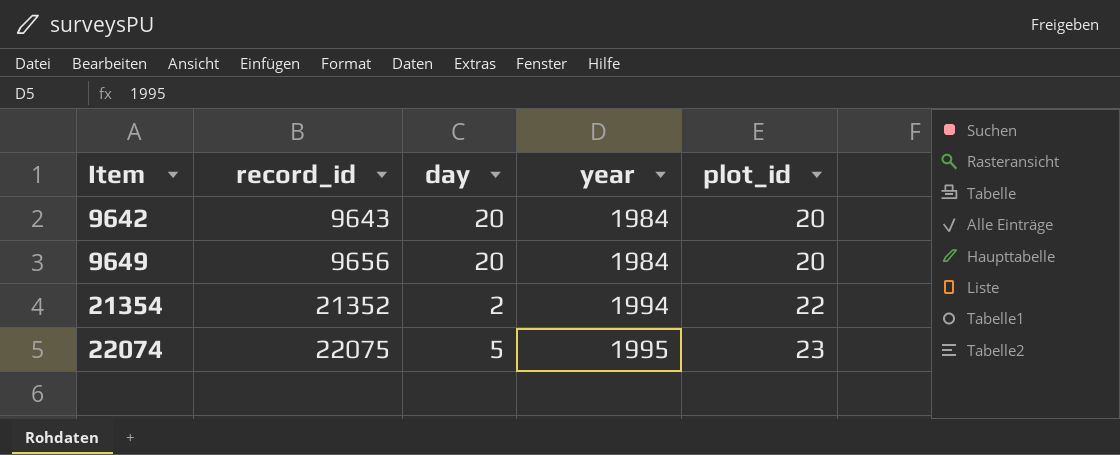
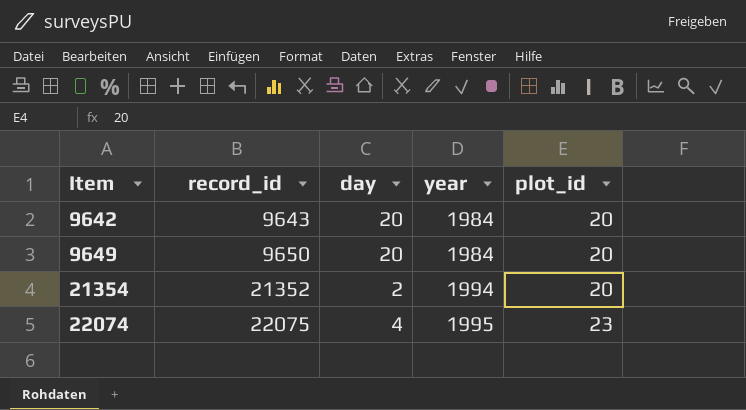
9649 | record_id: 9656 -> 9650
21354 | plot_id: 22 -> 20
22074 | day: 5 -> 4

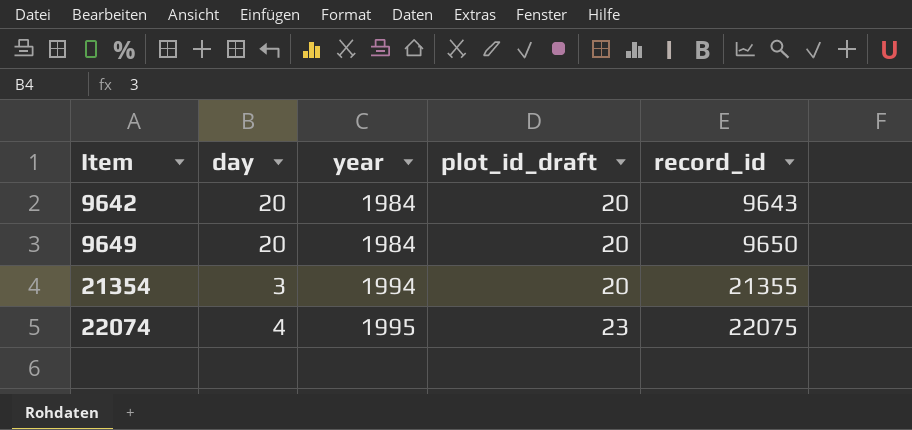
column name: plot_id -> plot_id_draft
column record_id | position: 2 -> 5
21354 | day: 2 -> 3
21354 | record_id: 21352 -> 21355

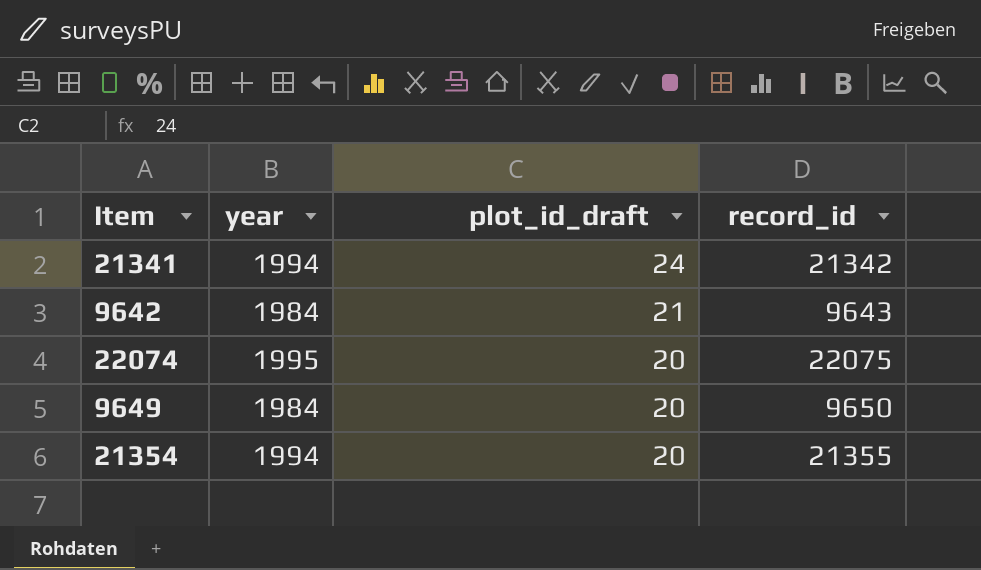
row order: Item ascending -> plot_id_draft descending
column day | position: 2 -> none
row 21341: none -> 1994 | 24 | 21342
9642 | plot_id_draft: 20 -> 21
22074 | plot_id_draft: 23 -> 20

